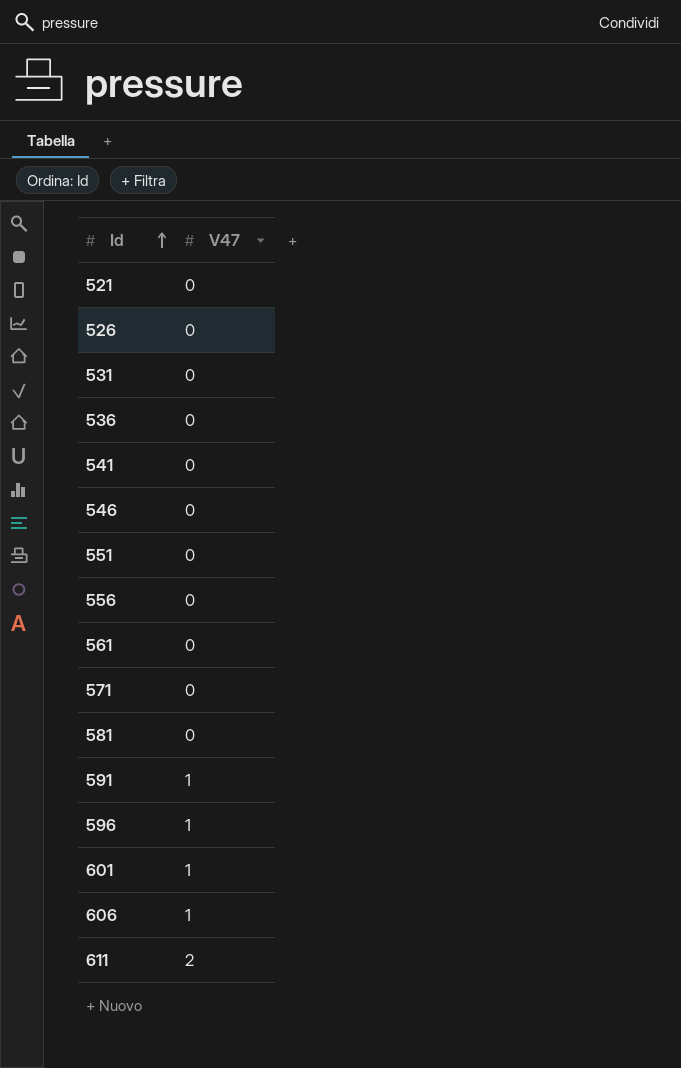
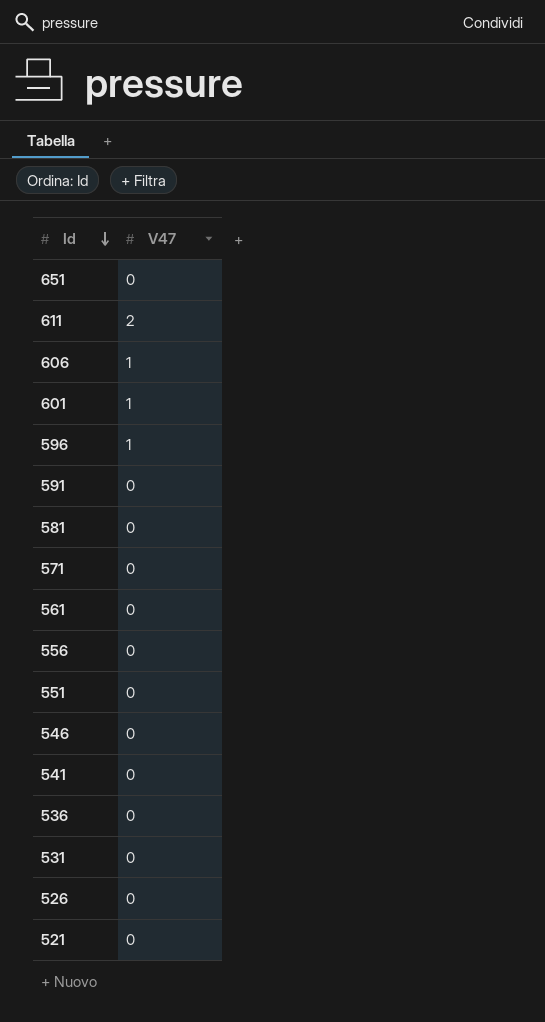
row order: Id ascending -> Id descending
row 651: none -> 0
591 | V47: 1 -> 0

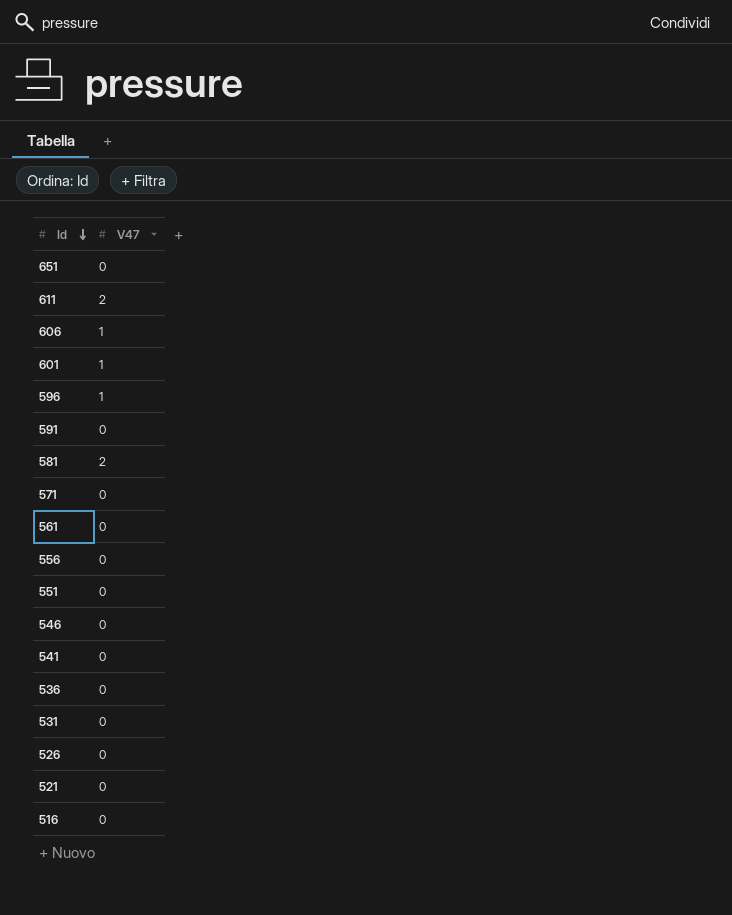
581 | V47: 0 -> 2
row 516: none -> 0

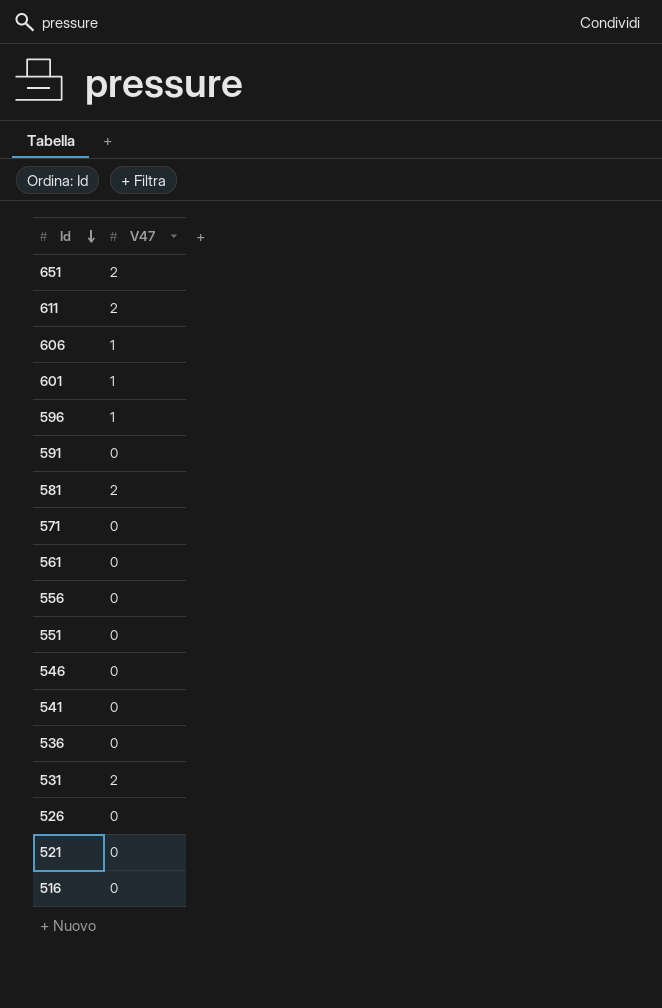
651 | V47: 0 -> 2
531 | V47: 0 -> 2

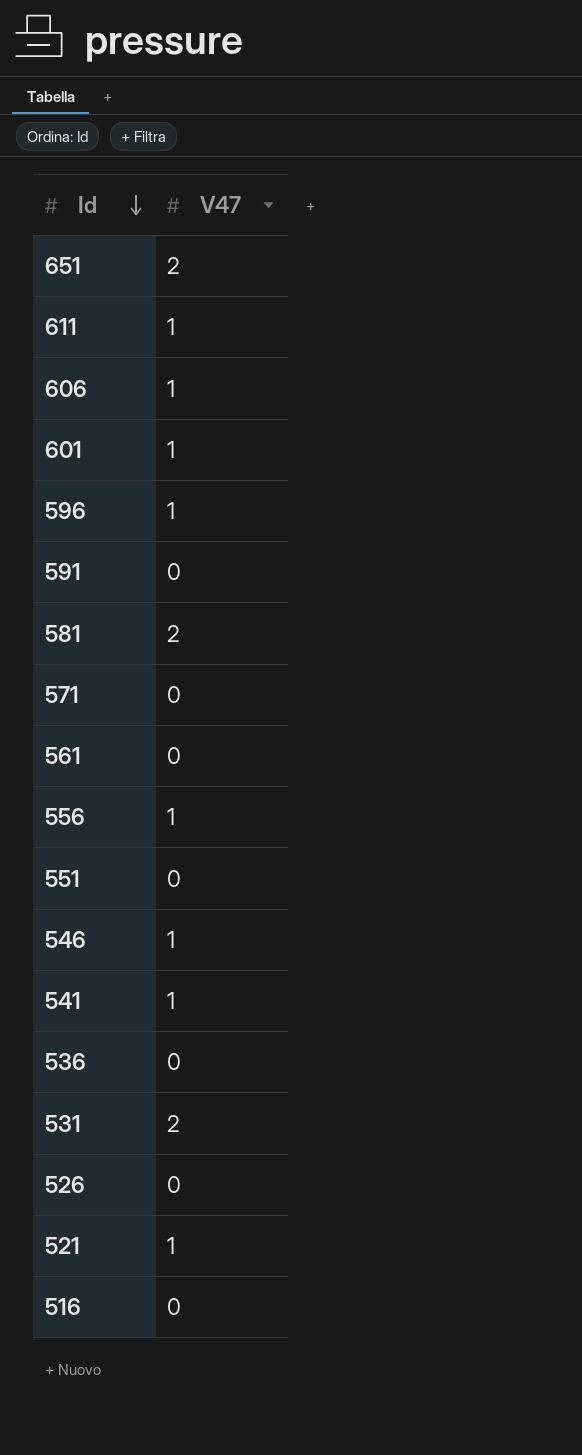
611 | V47: 2 -> 1
556 | V47: 0 -> 1
546 | V47: 0 -> 1
541 | V47: 0 -> 1
521 | V47: 0 -> 1

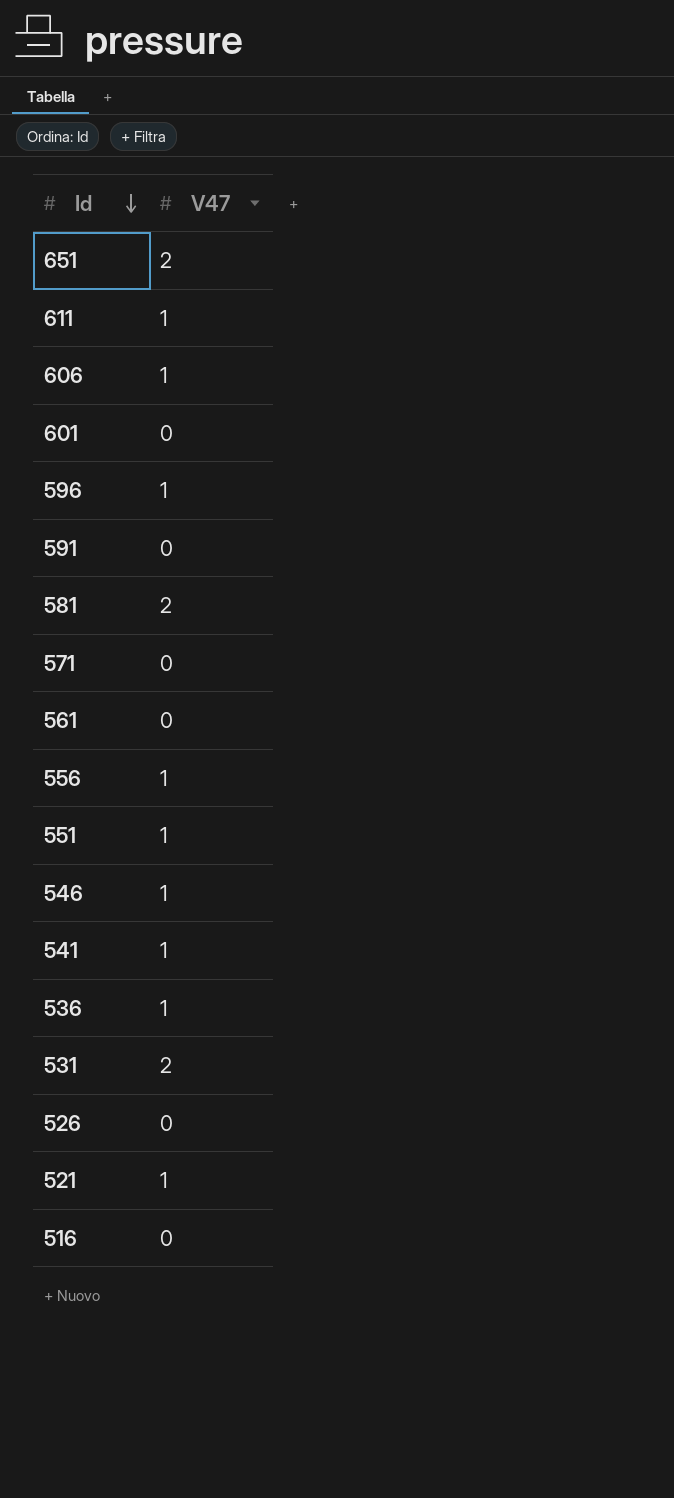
601 | V47: 1 -> 0
551 | V47: 0 -> 1
536 | V47: 0 -> 1

